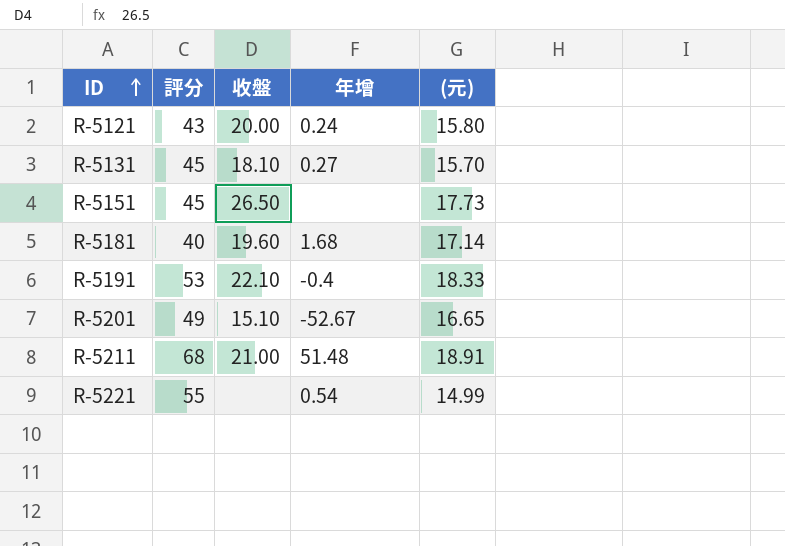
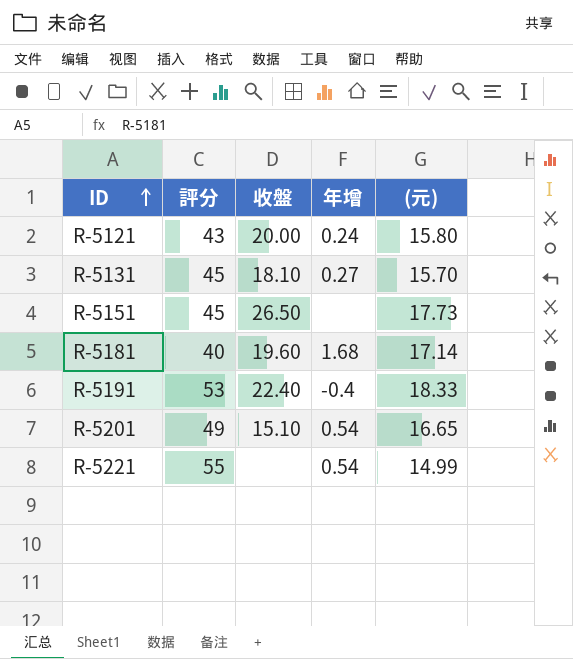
row R-5211: 68 | 21.00 | 51.48 | 18.91 -> none
R-5191 | 收盤: 22.10 -> 22.40
R-5201 | 年增: -52.67 -> 0.54

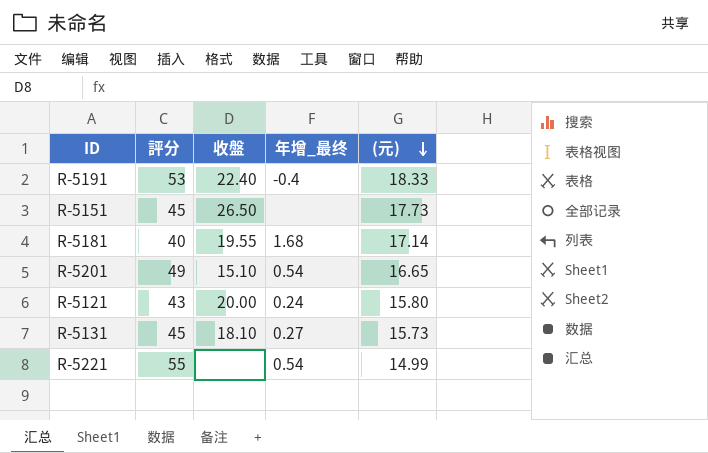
row order: ID ascending -> (元) descending
column name: 年增 -> 年增_最终
R-5181 | 收盤: 19.60 -> 19.55
R-5131 | (元): 15.70 -> 15.73

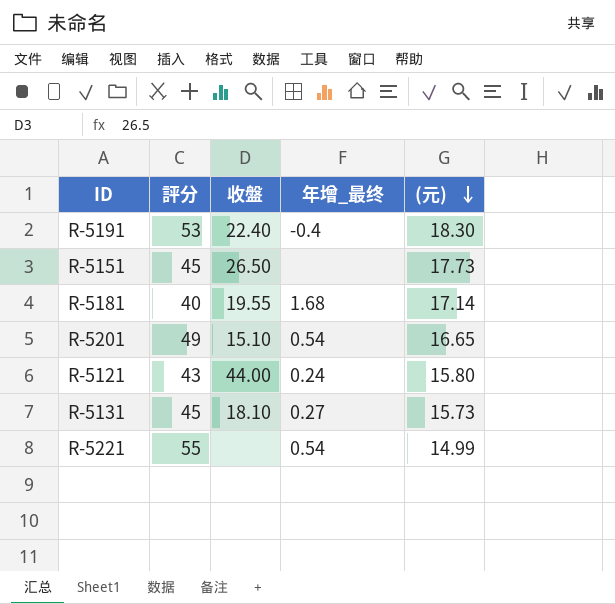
R-5191 | (元): 18.33 -> 18.30
R-5121 | 收盤: 20.00 -> 44.00

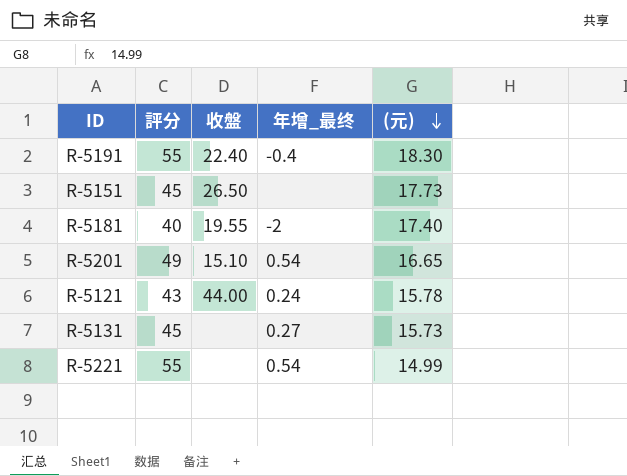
R-5191 | 評分: 53 -> 55
R-5181 | 年增_最终: 1.68 -> -2
R-5181 | (元): 17.14 -> 17.40
R-5121 | (元): 15.80 -> 15.78
R-5131 | 收盤: 18.10 -> none

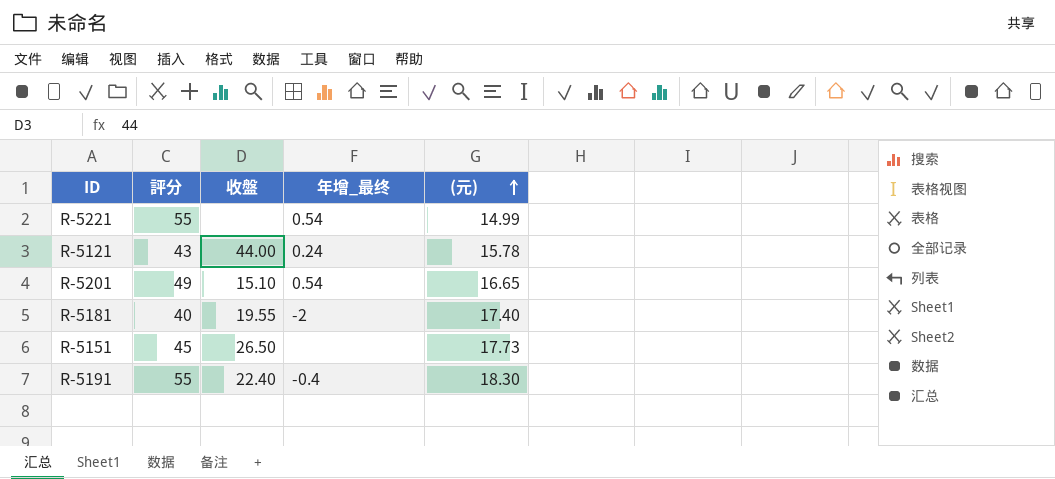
row order: (元) descending -> (元) ascending
row R-5131: 45 | none | 0.27 | 15.73 -> none

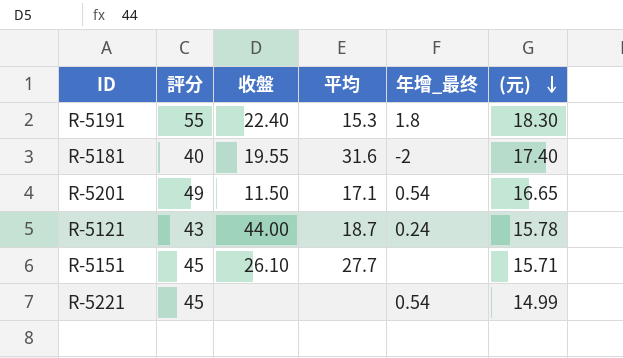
row order: (元) ascending -> (元) descending
column 平均 | position: none -> 4
R-5191 | 年增_最终: -0.4 -> 1.8
R-5201 | 收盤: 15.10 -> 11.50
R-5151 | 收盤: 26.50 -> 26.10
R-5151 | (元): 17.73 -> 15.71
R-5221 | 評分: 55 -> 45

